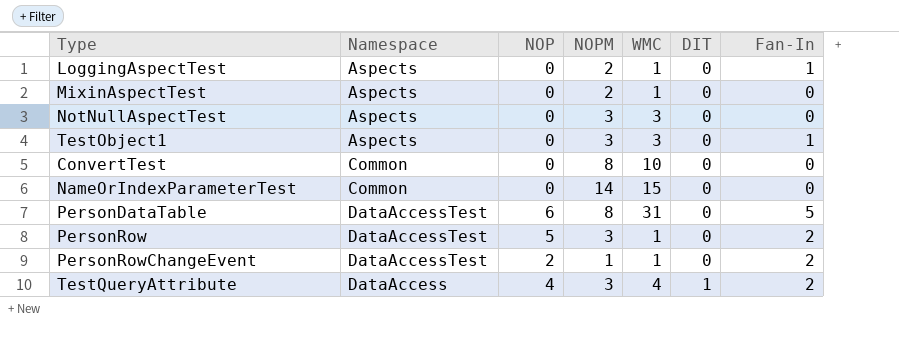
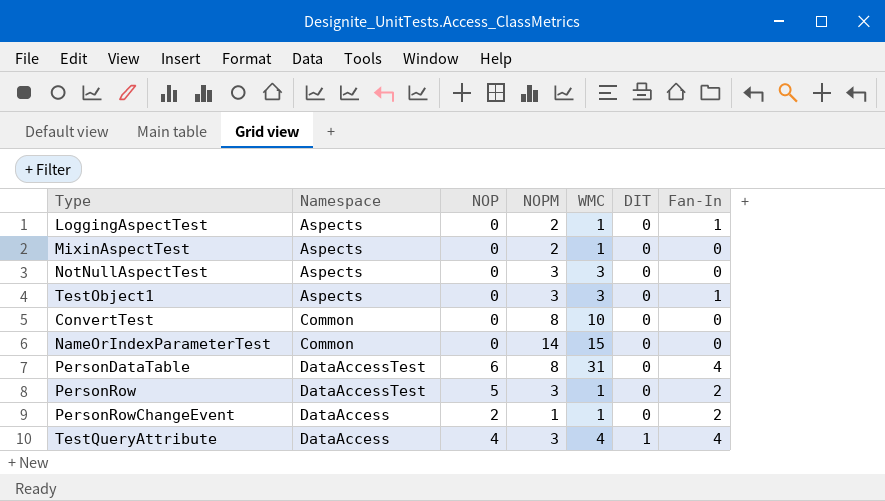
PersonDataTable | Fan-In: 5 -> 4
PersonRowChangeEvent | Namespace: DataAccessTest -> DataAccess
TestQueryAttribute | Fan-In: 2 -> 4

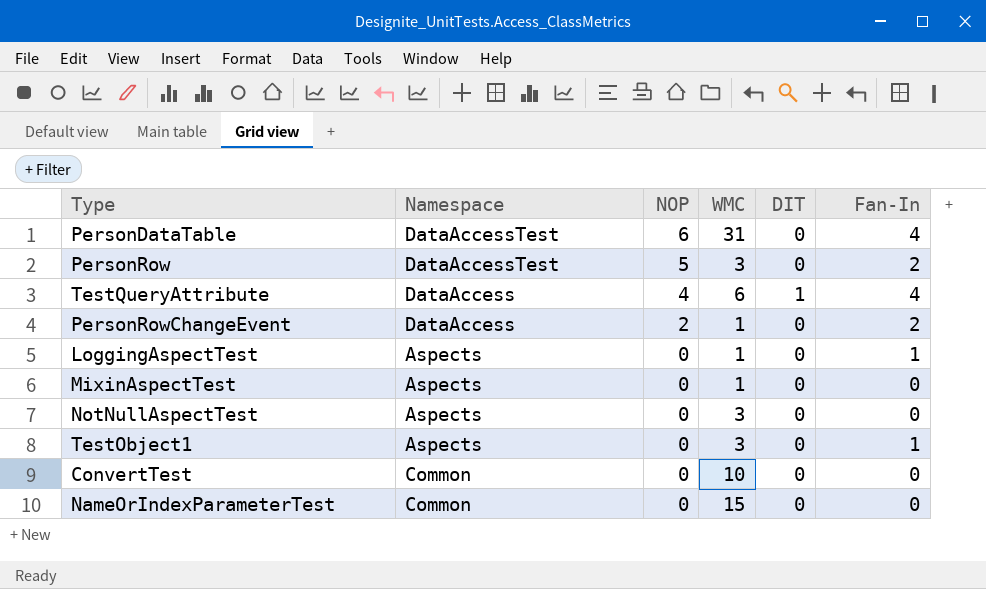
row order: DIT ascending -> NOP descending
column NOPM | position: 4 -> none
PersonRow | WMC: 1 -> 3
TestQueryAttribute | WMC: 4 -> 6

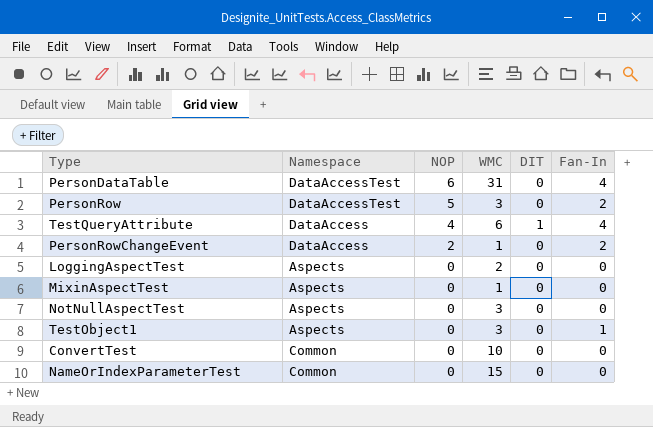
LoggingAspectTest | WMC: 1 -> 2
LoggingAspectTest | Fan-In: 1 -> 0

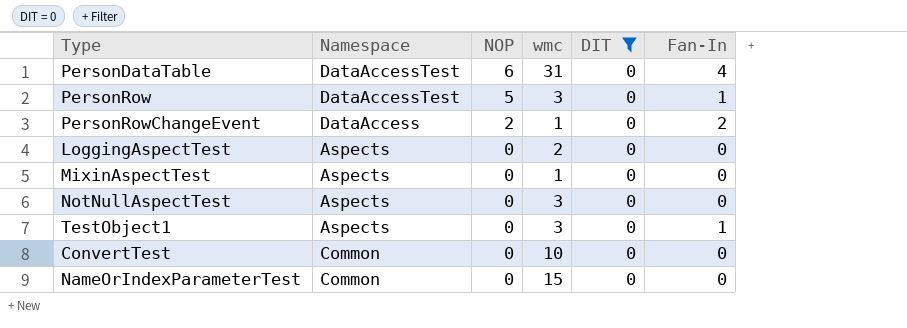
filter: none -> DIT = 0
column name: WMC -> wmc
PersonRow | Fan-In: 2 -> 1

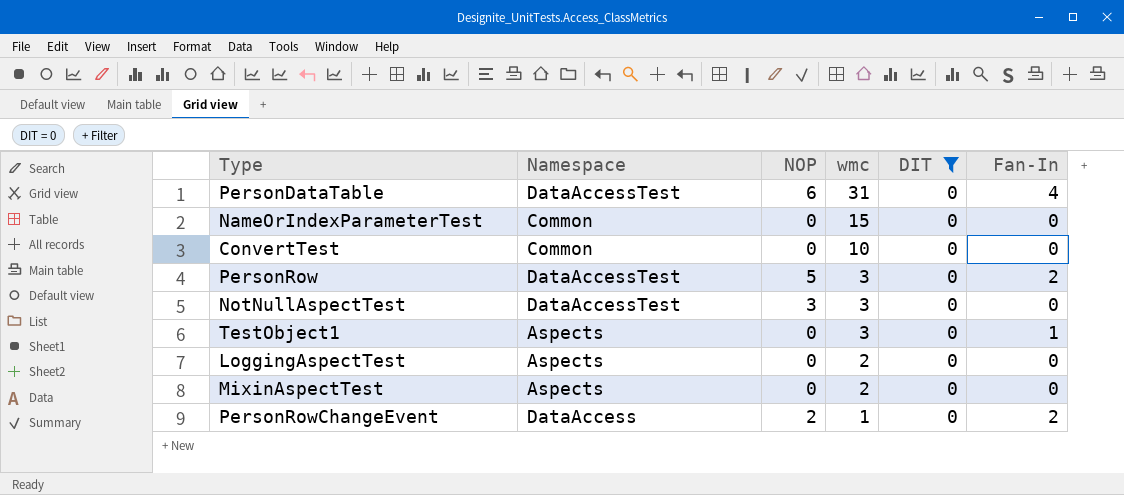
row order: NOP descending -> wmc descending
PersonRow | Fan-In: 1 -> 2
NotNullAspectTest | Namespace: Aspects -> DataAccessTest
NotNullAspectTest | NOP: 0 -> 3
MixinAspectTest | wmc: 1 -> 2

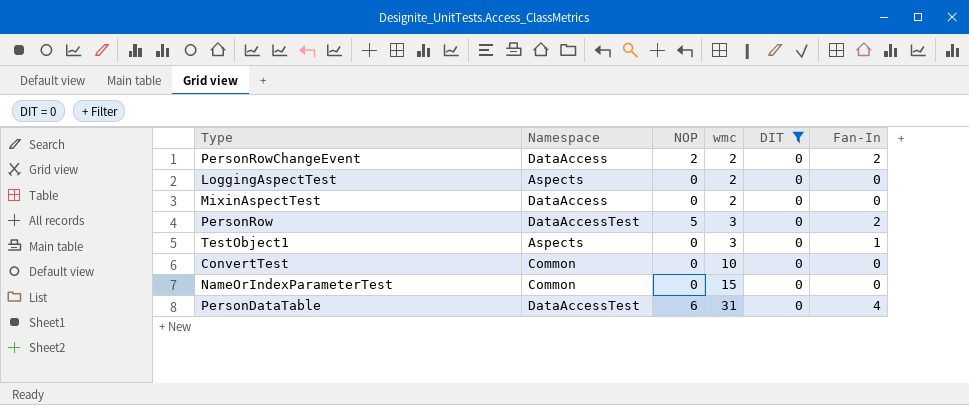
row order: wmc descending -> wmc ascending
row NotNullAspectTest: DataAccessTest | 3 | 3 | 0 | 0 -> none
PersonRowChangeEvent | wmc: 1 -> 2
MixinAspectTest | Namespace: Aspects -> DataAccess

